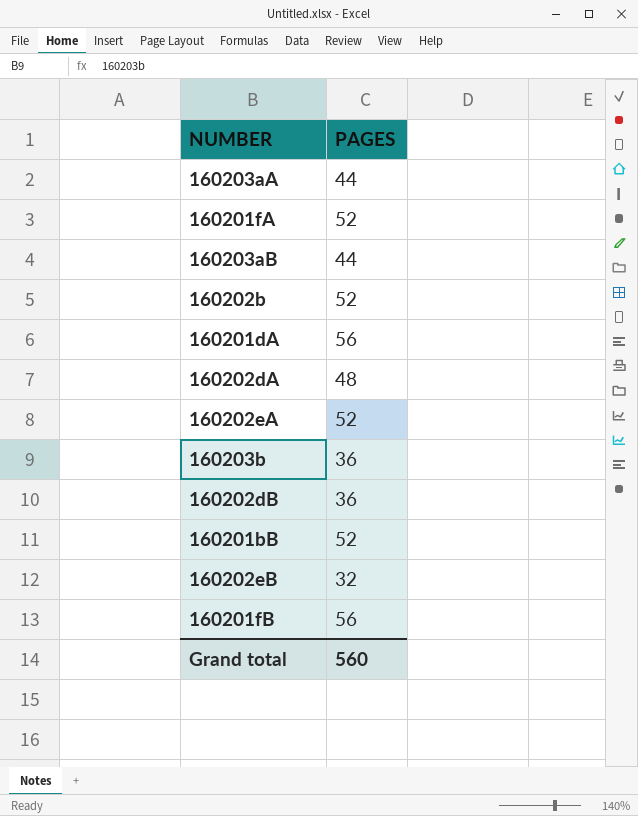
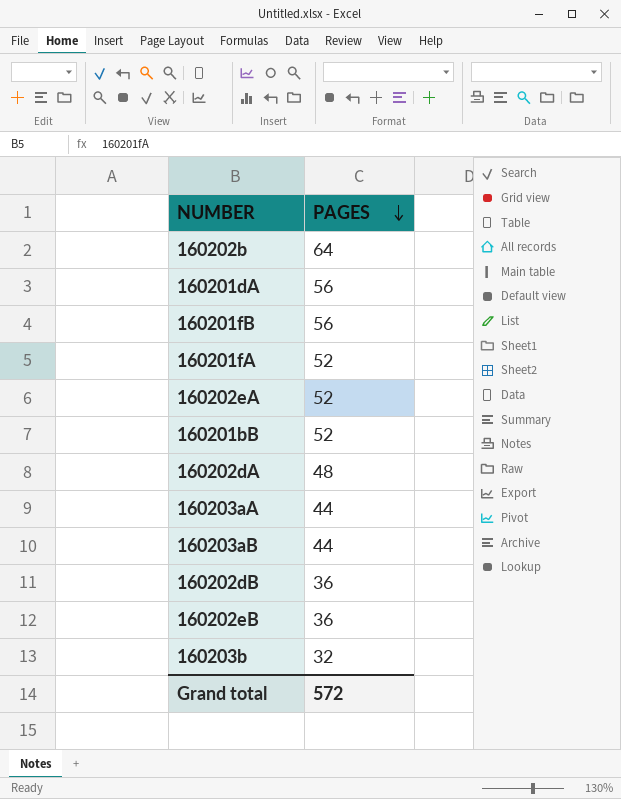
row order: none -> PAGES descending
160202b | PAGES: 52 -> 64
160202eB | PAGES: 32 -> 36
160203b | PAGES: 36 -> 32
Grand total | PAGES: 560 -> 572

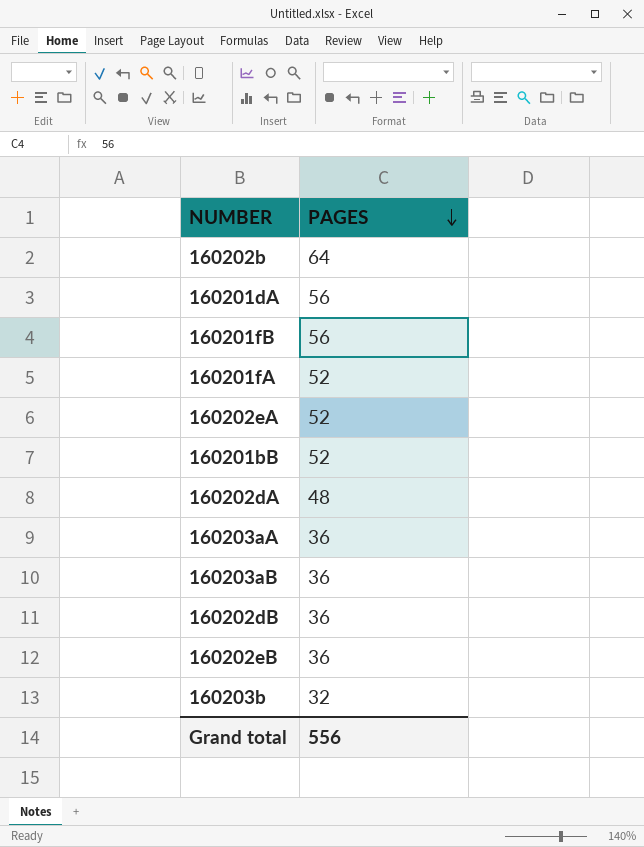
160203aA | PAGES: 44 -> 36
160203aB | PAGES: 44 -> 36
Grand total | PAGES: 572 -> 556

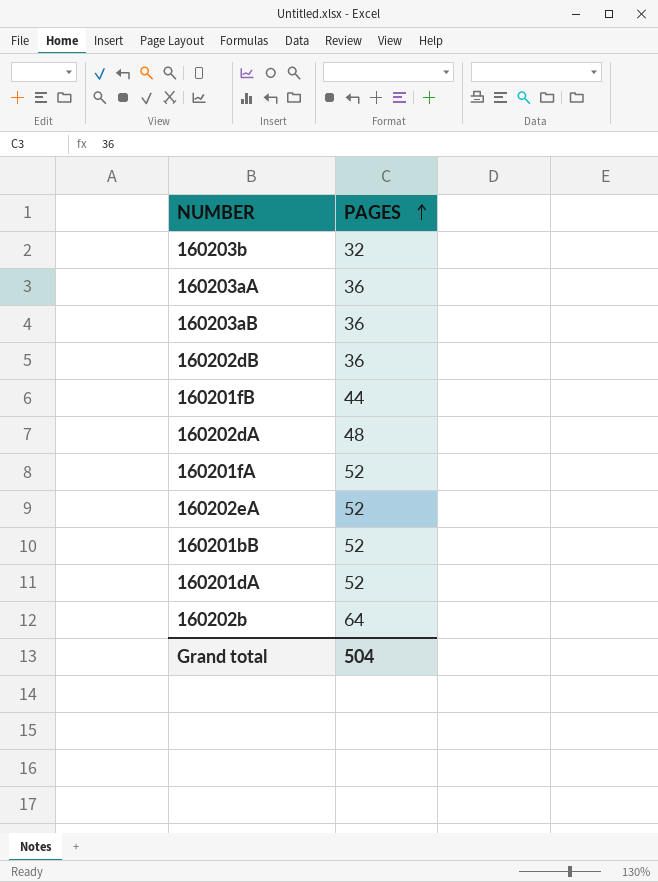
row order: PAGES descending -> PAGES ascending
row 160202eB: 36 -> none
160201fB | PAGES: 56 -> 44
160201dA | PAGES: 56 -> 52
Grand total | PAGES: 556 -> 504

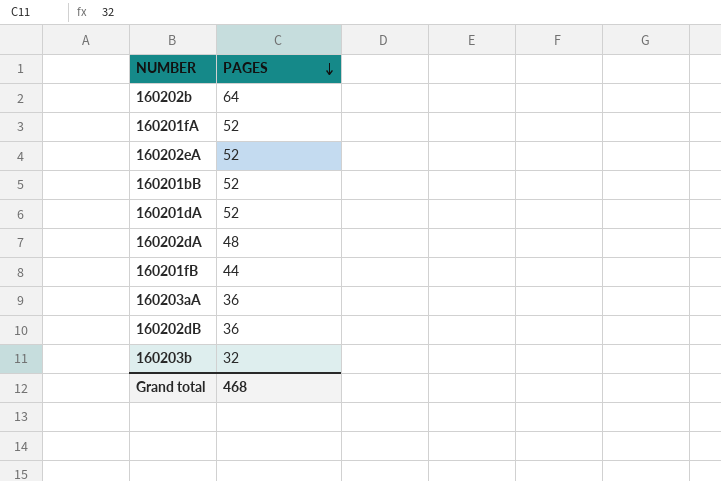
row order: PAGES ascending -> PAGES descending
row 160203aB: 36 -> none
Grand total | PAGES: 504 -> 468

